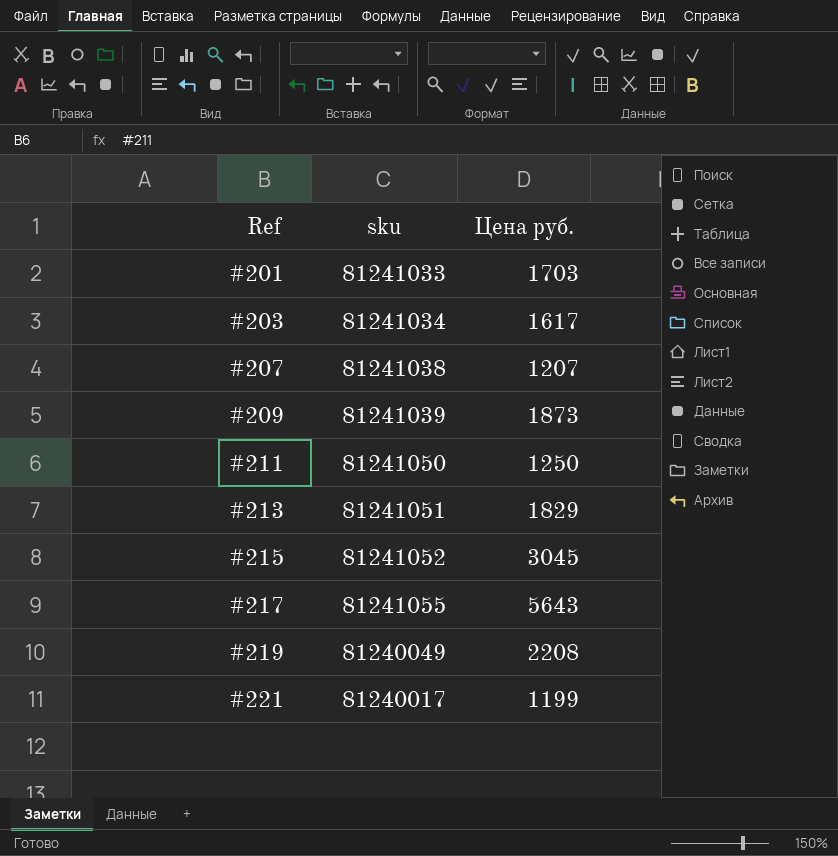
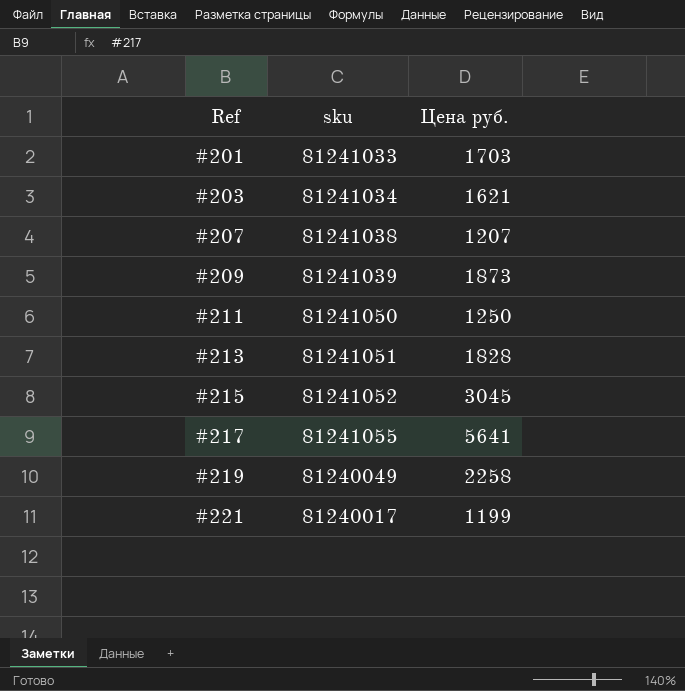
#203 | Цена руб.: 1617 -> 1621
#213 | Цена руб.: 1829 -> 1828
#217 | Цена руб.: 5643 -> 5641
#219 | Цена руб.: 2208 -> 2258

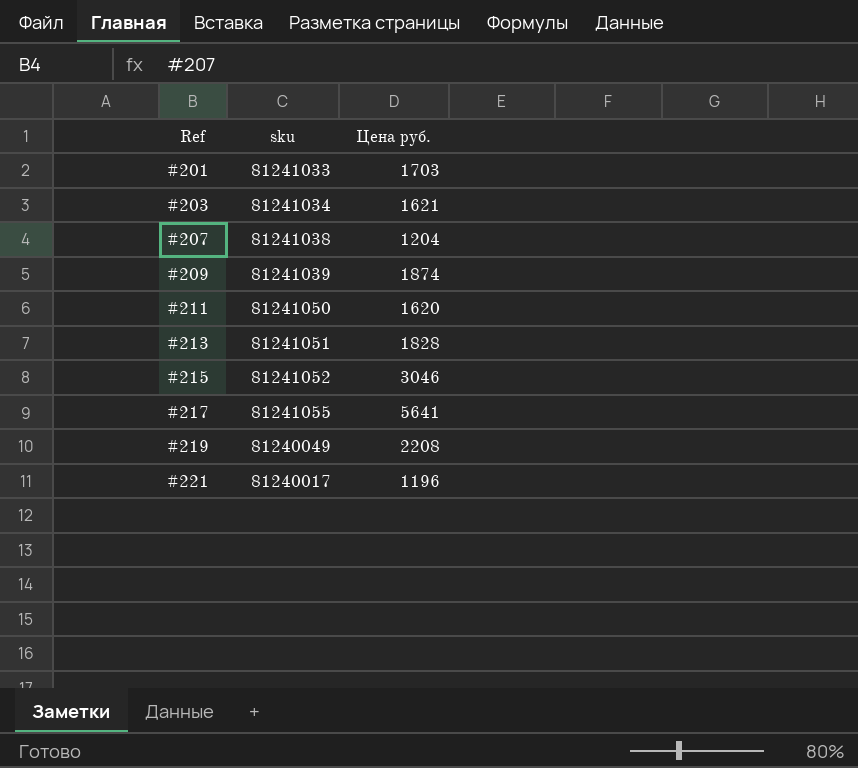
#207 | Цена руб.: 1207 -> 1204
#209 | Цена руб.: 1873 -> 1874
#211 | Цена руб.: 1250 -> 1620
#215 | Цена руб.: 3045 -> 3046
#219 | Цена руб.: 2258 -> 2208
#221 | Цена руб.: 1199 -> 1196

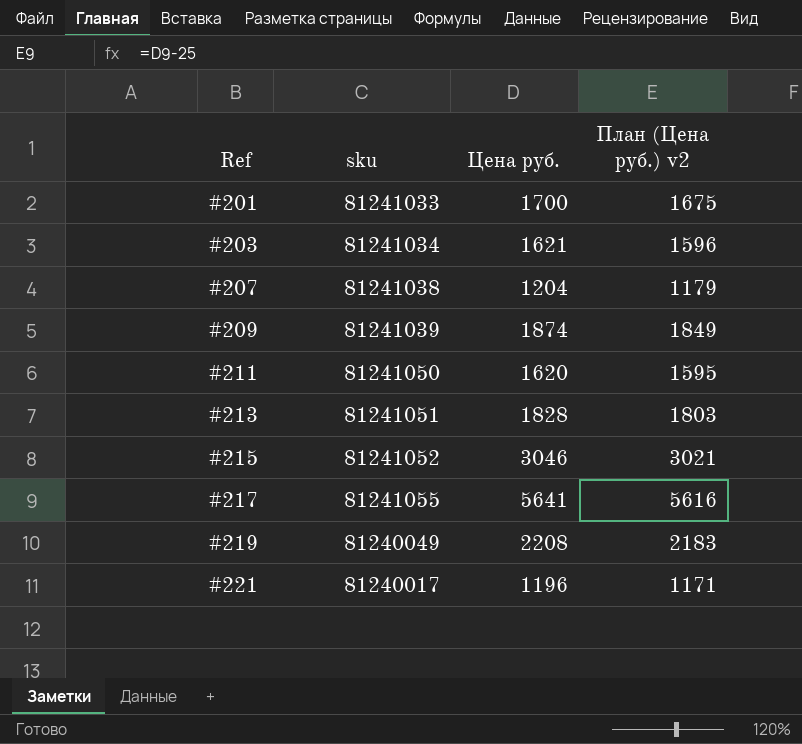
column План (Цена руб.) v2 | formula: none -> [Цена руб.] - 25
#201 | Цена руб.: 1703 -> 1700

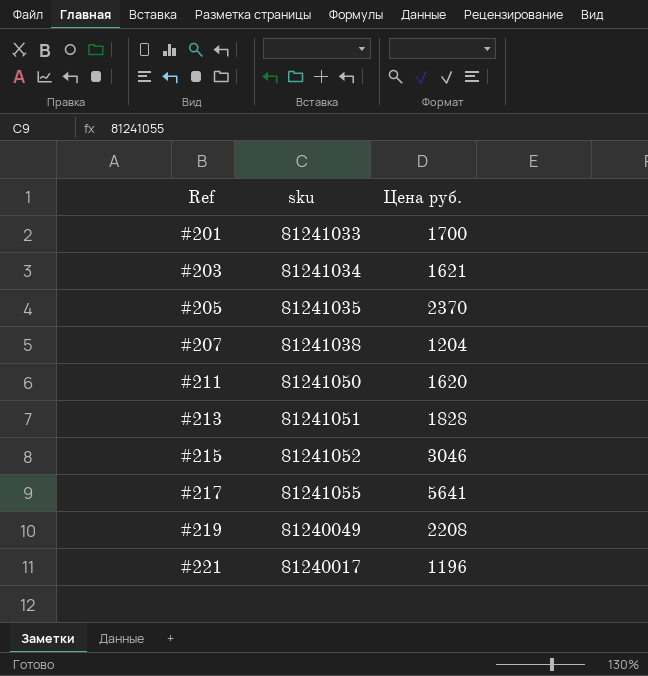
column План (Цена руб.) v2 | formula: [Цена руб.] - 25 -> none
row #209: 81241039 | 1874 | 1849 -> none
row #205: none -> 81241035 | 2370

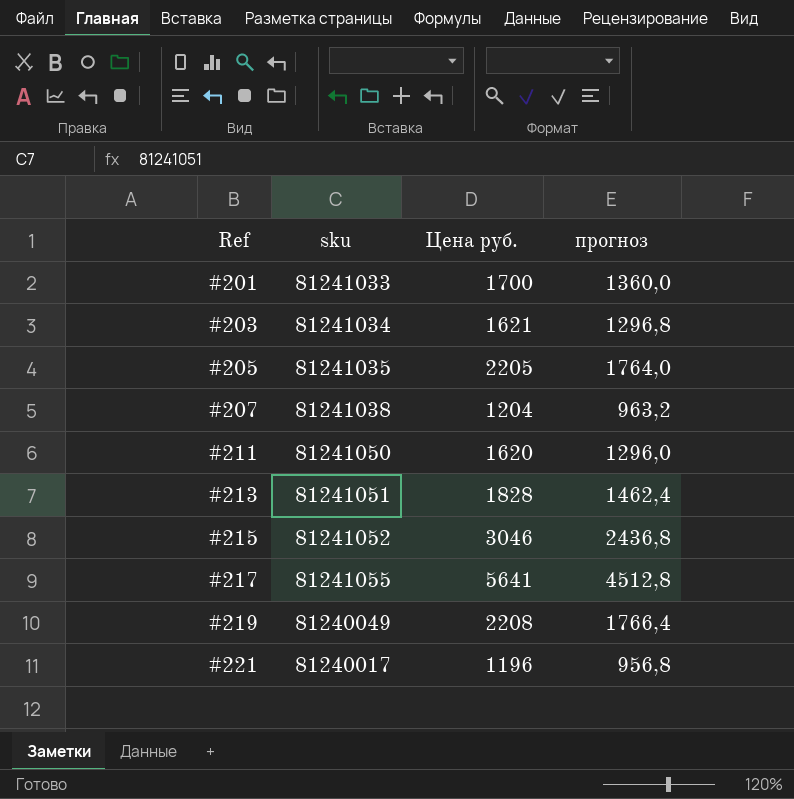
column прогноз | formula: none -> [Цена руб.] * 0,8
#205 | Цена руб.: 2370 -> 2205

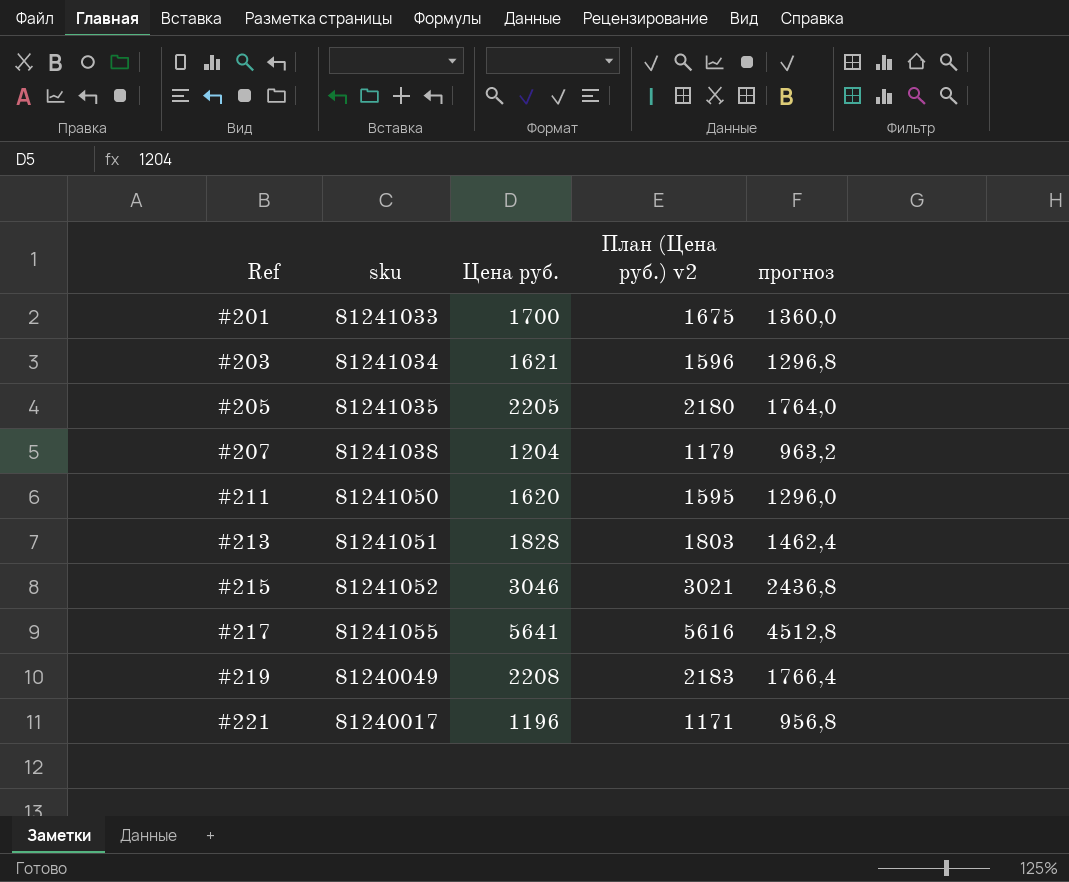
column План (Цена руб.) v2 | formula: none -> [Цена руб.] - 25

